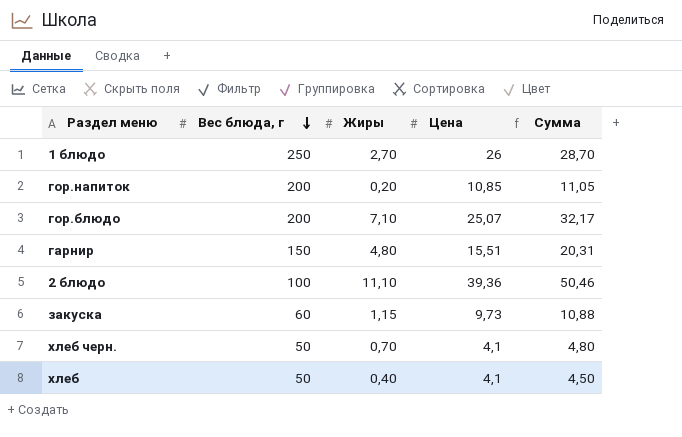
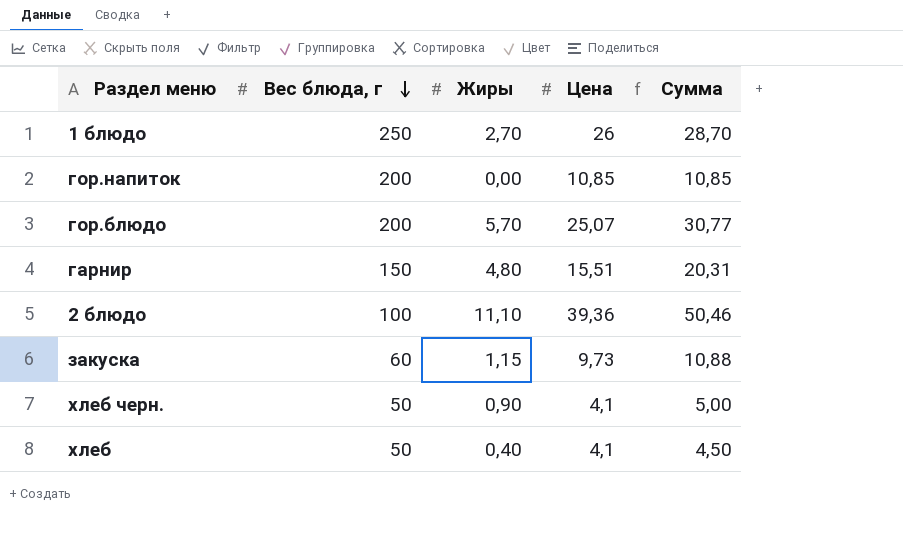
гор.напиток | Жиры: 0,20 -> 0,00
гор.напиток | Сумма: 11,05 -> 10,85
гор.блюдо | Жиры: 7,10 -> 5,70
гор.блюдо | Сумма: 32,17 -> 30,77
хлеб черн. | Жиры: 0,70 -> 0,90
хлеб черн. | Сумма: 4,80 -> 5,00

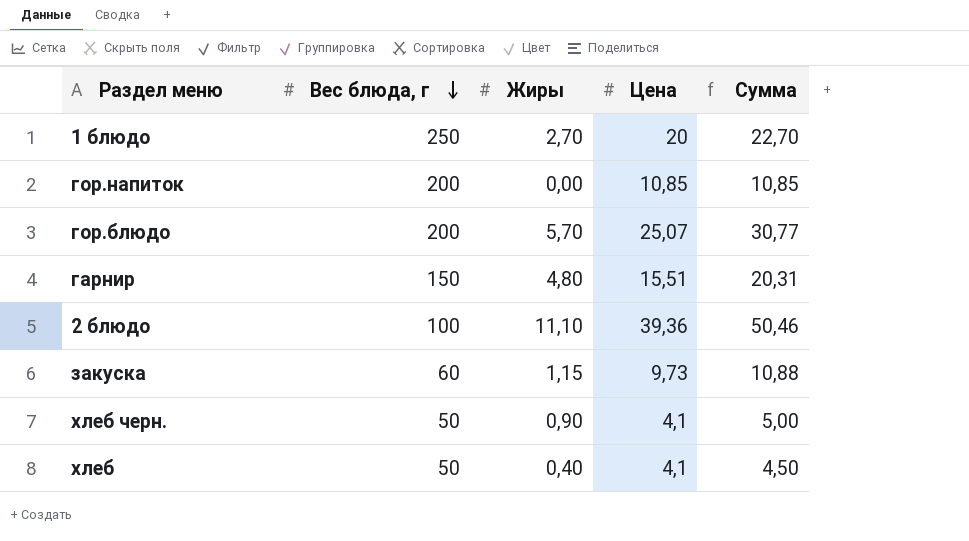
1 блюдо | Цена: 26 -> 20
1 блюдо | Сумма: 28,70 -> 22,70

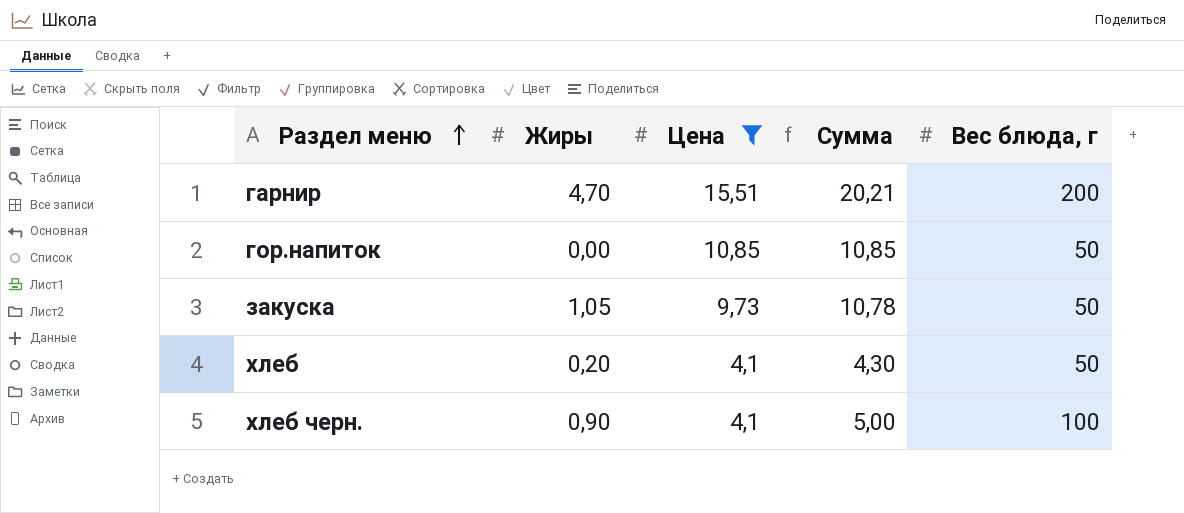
filter: none -> Цена <= 15,51
row order: Вес блюда, г descending -> Раздел меню ascending
column Вес блюда, г | position: 2 -> 5
гарнир | Жиры: 4,80 -> 4,70
гарнир | Сумма: 20,31 -> 20,21
гарнир | Вес блюда, г: 150 -> 200
гор.напиток | Вес блюда, г: 200 -> 50
закуска | Жиры: 1,15 -> 1,05
закуска | Сумма: 10,88 -> 10,78
закуска | Вес блюда, г: 60 -> 50
хлеб | Жиры: 0,40 -> 0,20
хлеб | Сумма: 4,50 -> 4,30
хлеб черн. | Вес блюда, г: 50 -> 100

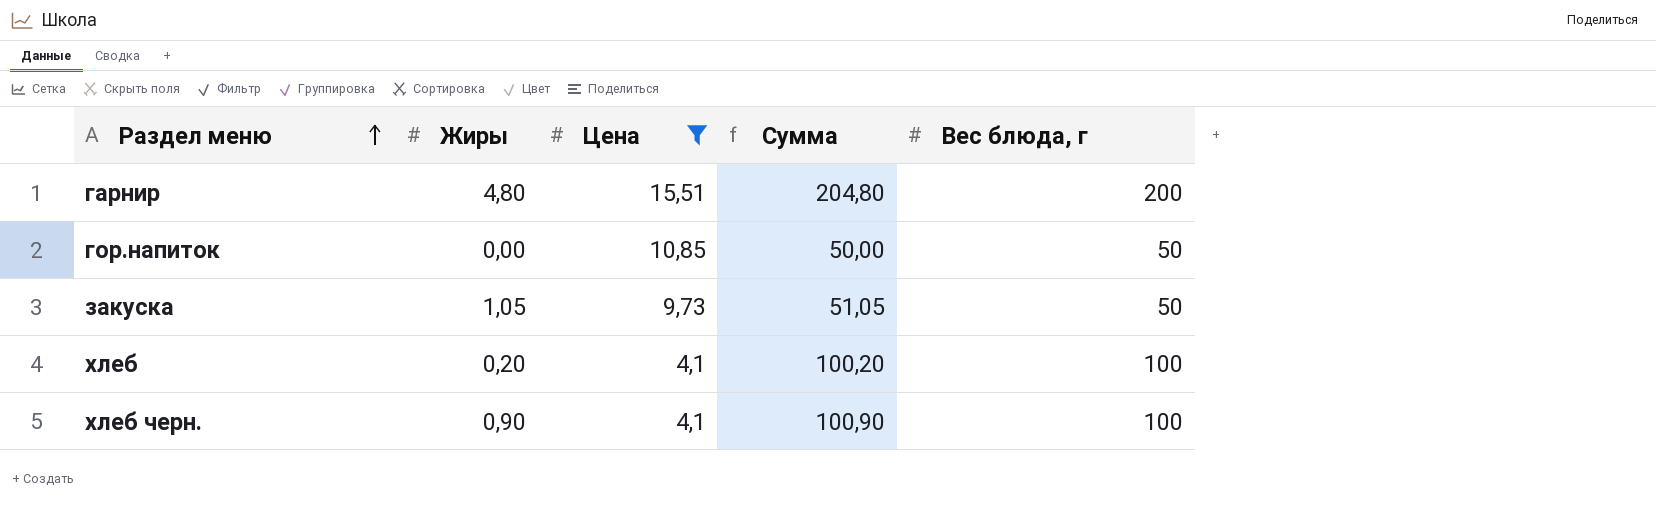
column Сумма | formula: [Жиры] + [Цена] -> [Жиры] + [Вес блюда, г]
гарнир | Жиры: 4,70 -> 4,80
хлеб | Вес блюда, г: 50 -> 100

